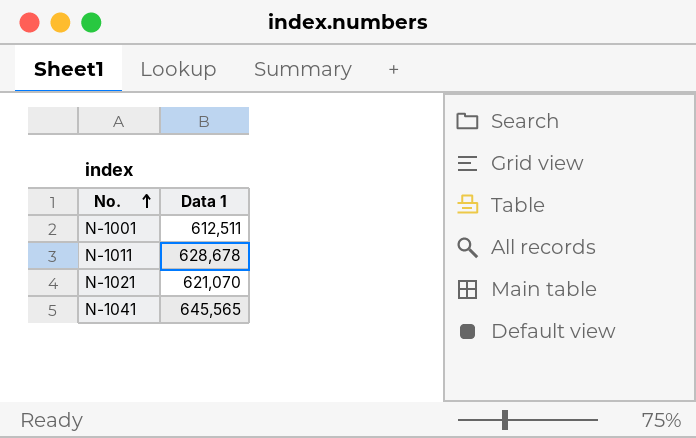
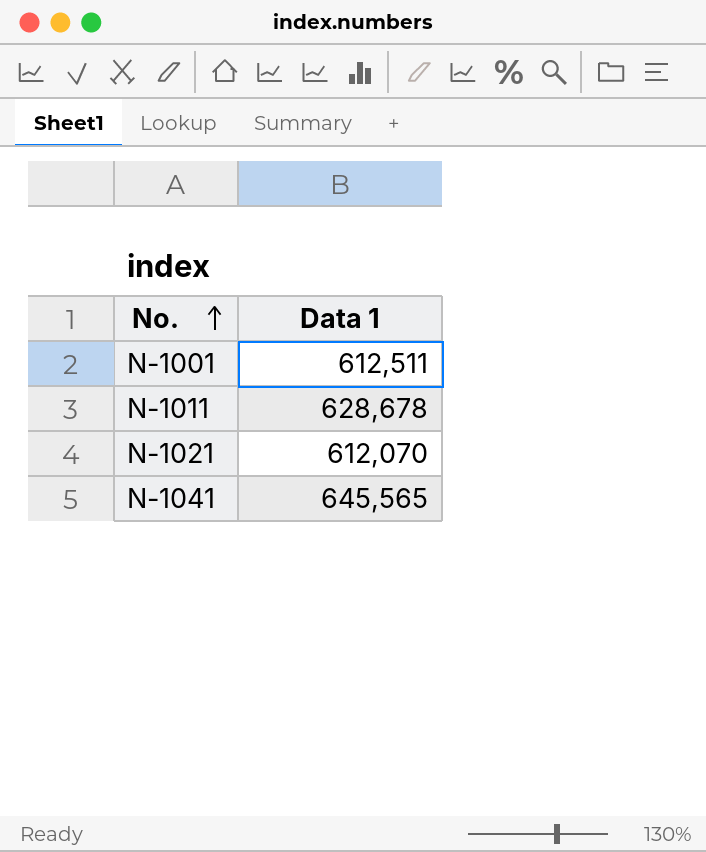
N-1021 | Data 1: 621,070 -> 612,070

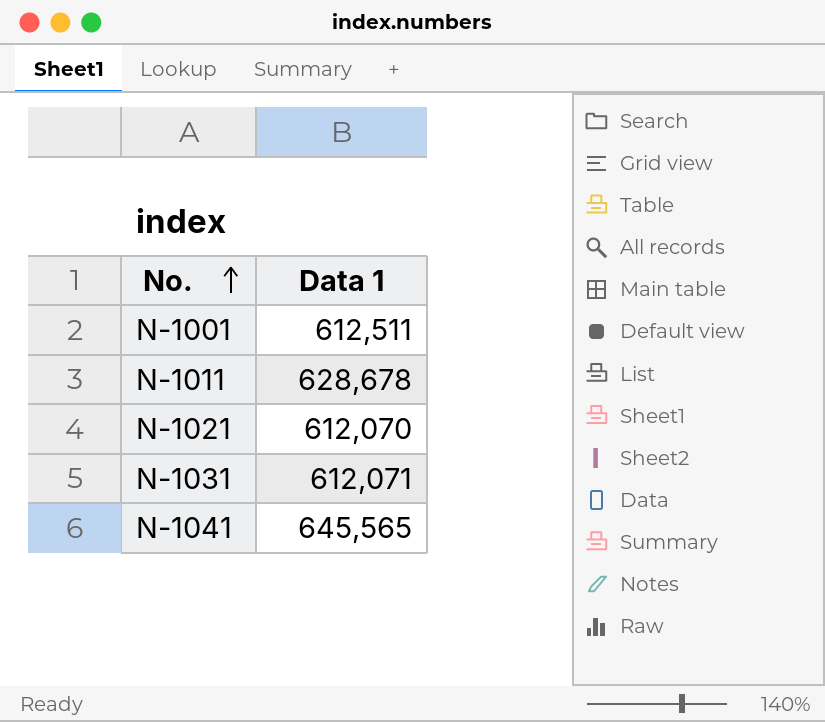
row N-1031: none -> 612,071

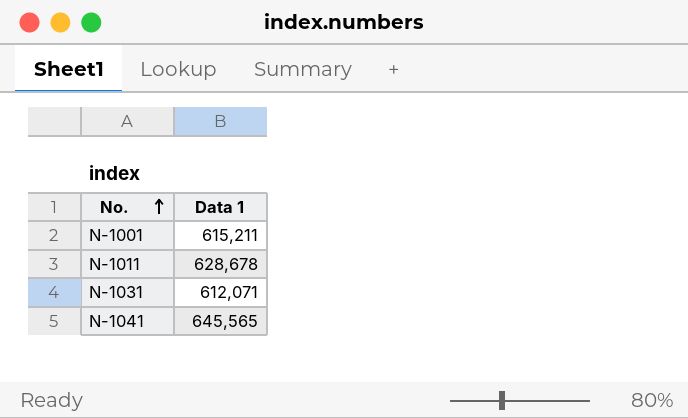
row N-1021: 612,070 -> none
N-1001 | Data 1: 612,511 -> 615,211

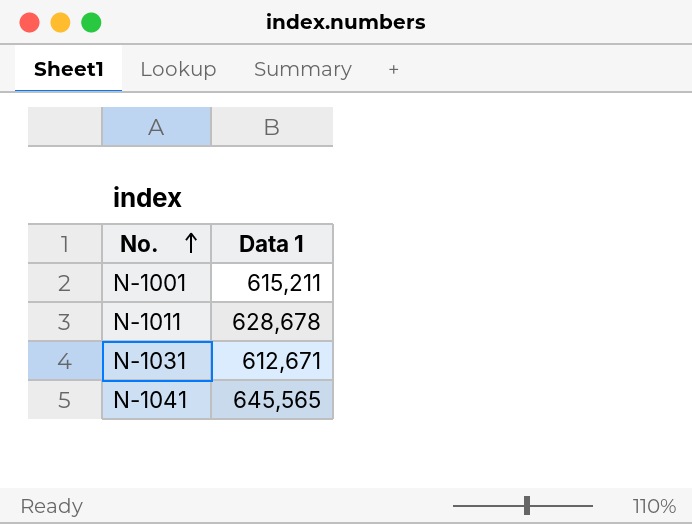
N-1031 | Data 1: 612,071 -> 612,671

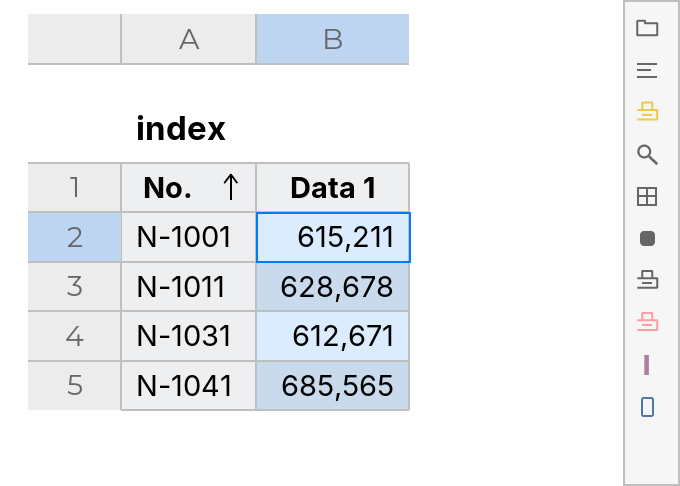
N-1041 | Data 1: 645,565 -> 685,565

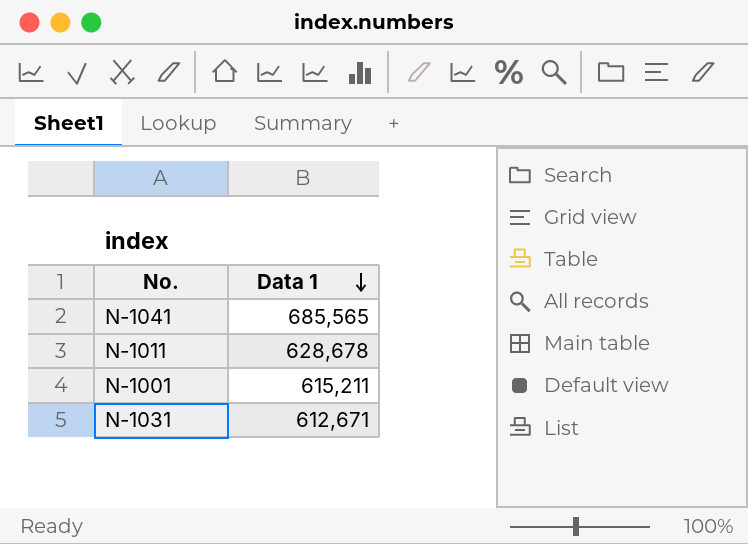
row order: No. ascending -> Data 1 descending

